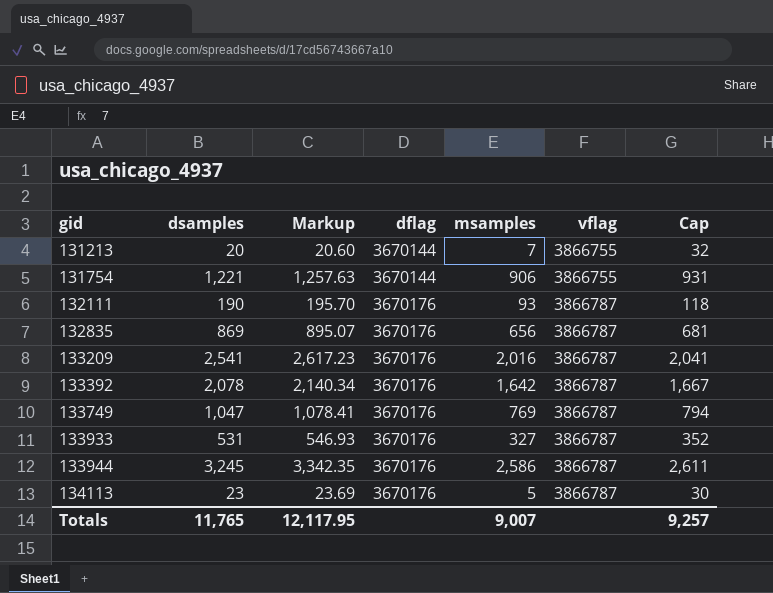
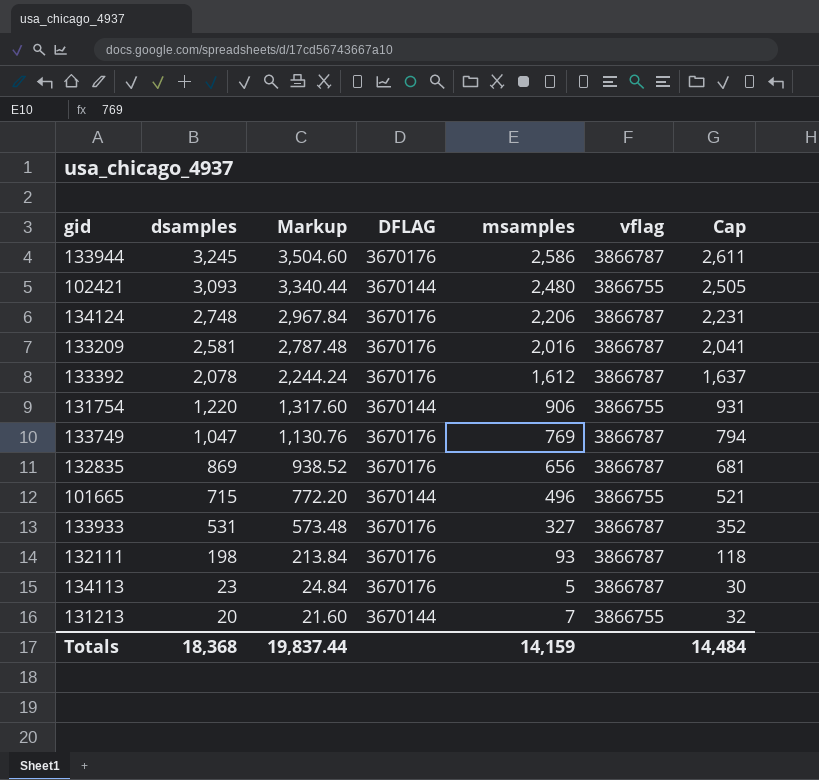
row order: gid ascending -> dsamples descending
column Markup | formula: [dsamples] * 1.03 -> [dsamples] * 1.08
column name: dflag -> DFLAG
row 102421: none -> 3,093 | 3,340.44 | 3670144 | 2,480 | 3866755 | 2,505
row 134124: none -> 2,748 | 2,967.84 | 3670176 | 2,206 | 3866787 | 2,231
133209 | dsamples: 2,541 -> 2,581
133392 | msamples: 1,642 -> 1,612
133392 | Cap: 1,667 -> 1,637
131754 | dsamples: 1,221 -> 1,220
row 101665: none -> 715 | 772.20 | 3670144 | 496 | 3866755 | 521
132111 | dsamples: 190 -> 198
Totals | dsamples: 11,765 -> 18,368
Totals | Markup: 12,117.95 -> 19,837.44
Totals | msamples: 9,007 -> 14,159
Totals | Cap: 9,257 -> 14,484

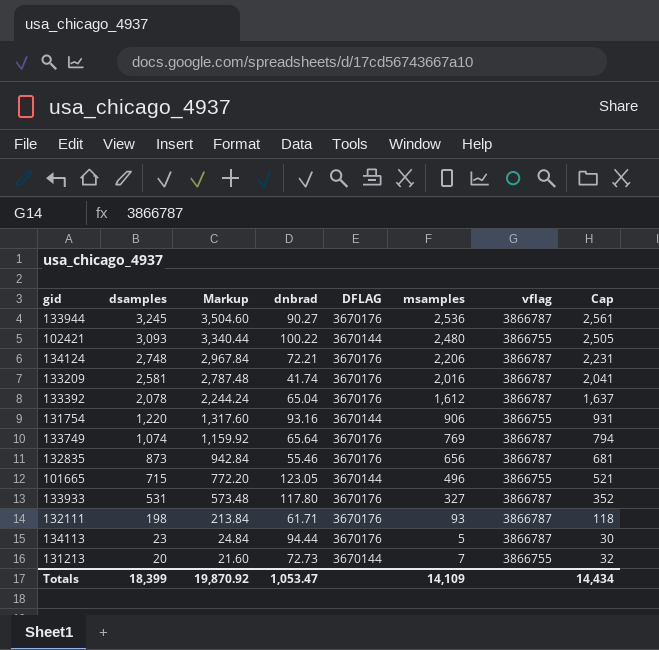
column dnbrad | position: none -> 4
133944 | msamples: 2,586 -> 2,536
133944 | Cap: 2,611 -> 2,561
133749 | dsamples: 1,047 -> 1,074
133749 | Markup: 1,130.76 -> 1,159.92
132835 | dsamples: 869 -> 873
132835 | Markup: 938.52 -> 942.84
Totals | dsamples: 18,368 -> 18,399
Totals | Markup: 19,837.44 -> 19,870.92
Totals | msamples: 14,159 -> 14,109
Totals | Cap: 14,484 -> 14,434

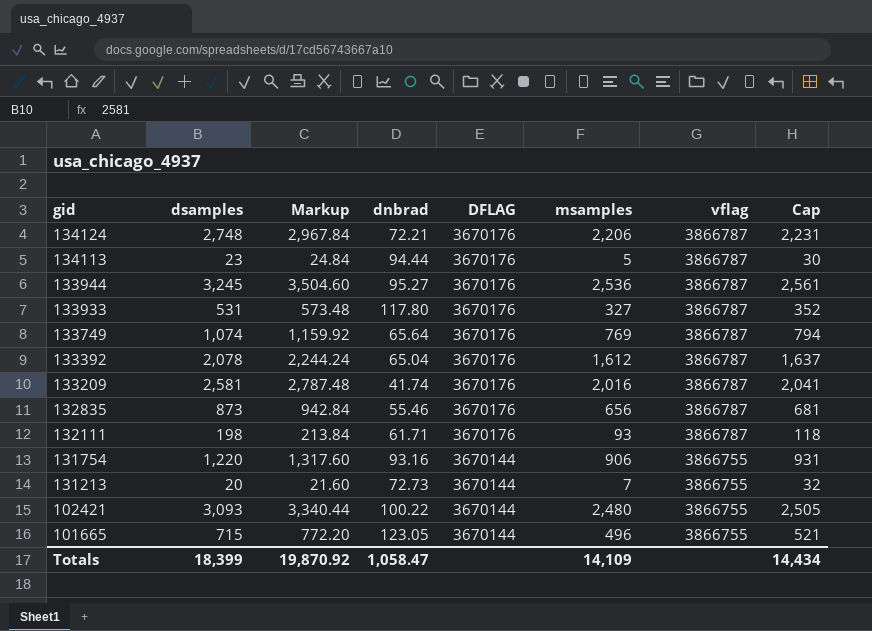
row order: dsamples descending -> gid descending
133944 | dnbrad: 90.27 -> 95.27
Totals | dnbrad: 1,053.47 -> 1,058.47

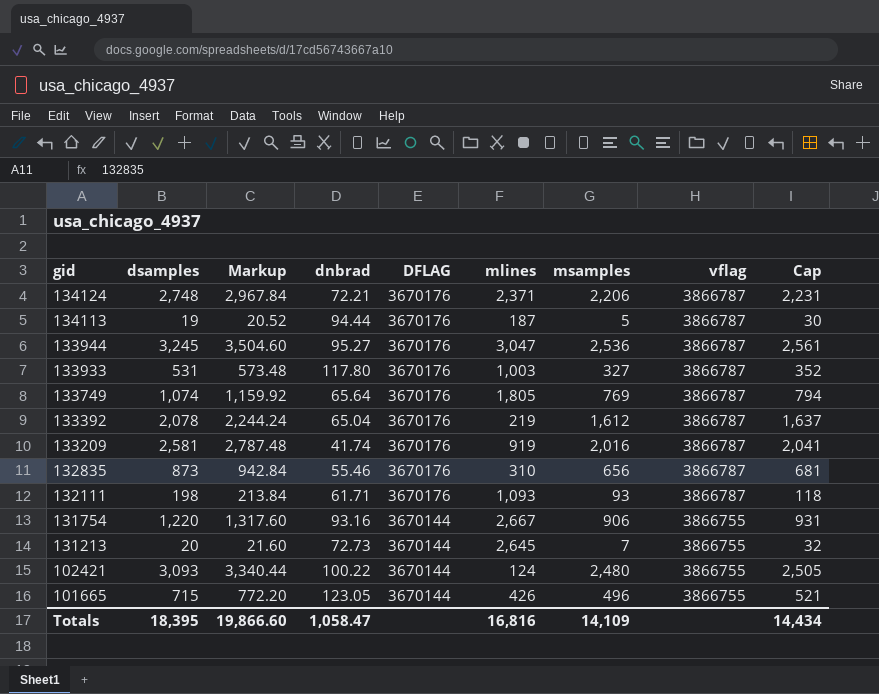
column mlines | position: none -> 6
134113 | dsamples: 23 -> 19
134113 | Markup: 24.84 -> 20.52
Totals | dsamples: 18,399 -> 18,395
Totals | Markup: 19,870.92 -> 19,866.60

